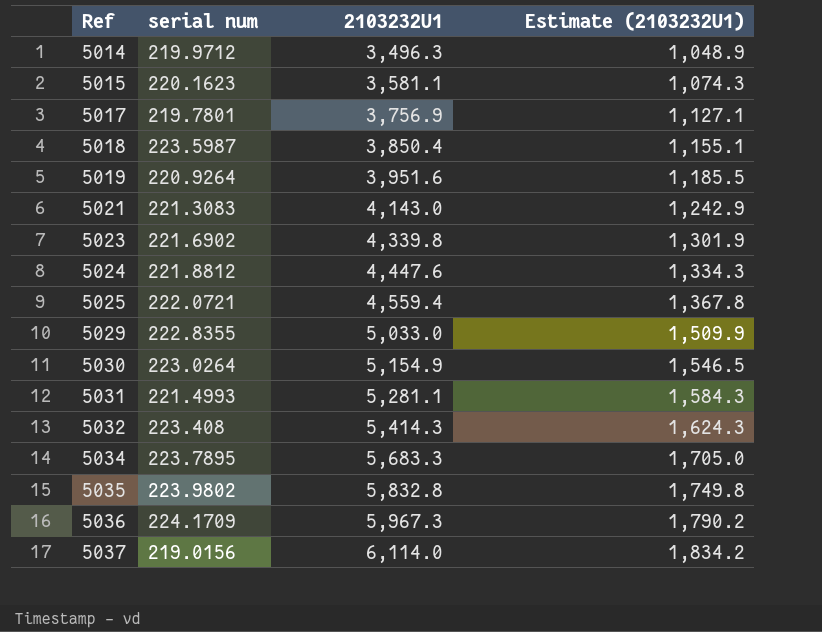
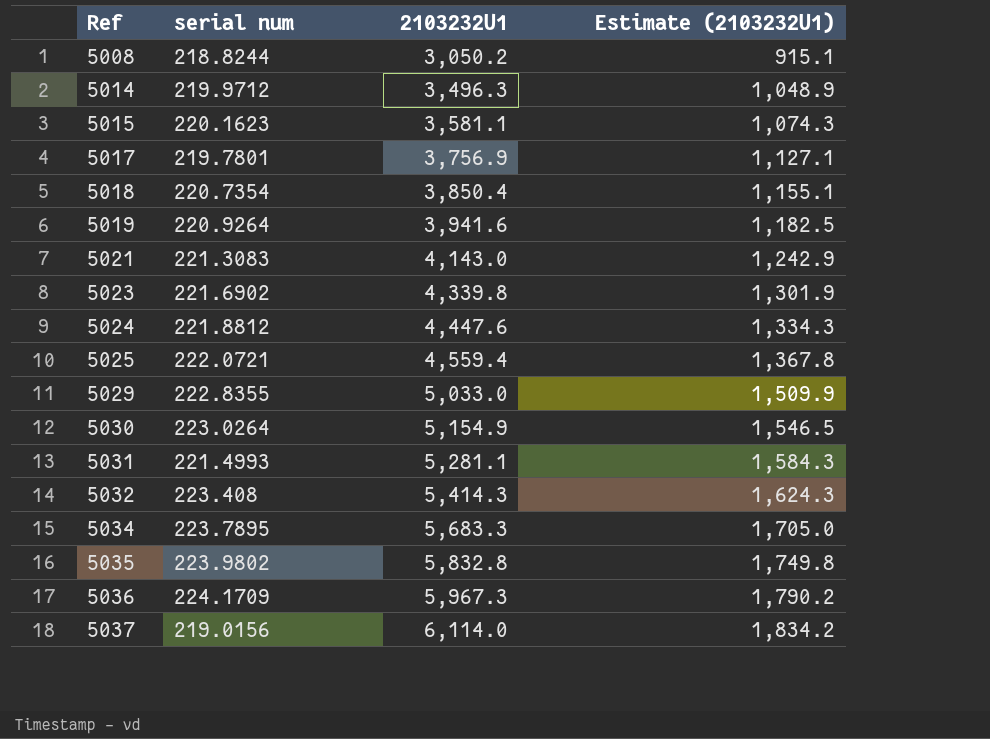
row 5008: none -> 218.8244 | 3,050.2 | 915.1
5018 | serial num: 223.5987 -> 220.7354
5019 | 2103232U1: 3,951.6 -> 3,941.6
5019 | Estimate (2103232U1): 1,185.5 -> 1,182.5

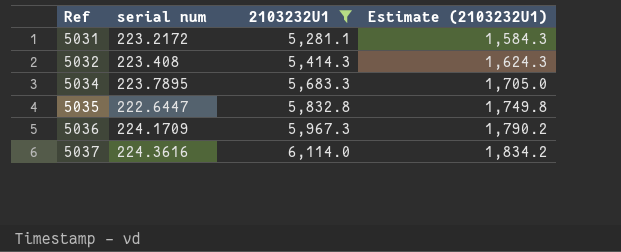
filter: none -> 2103232U1 >= 5,281.1
5031 | serial num: 221.4993 -> 223.2172
5035 | serial num: 223.9802 -> 222.6447
5037 | serial num: 219.0156 -> 224.3616

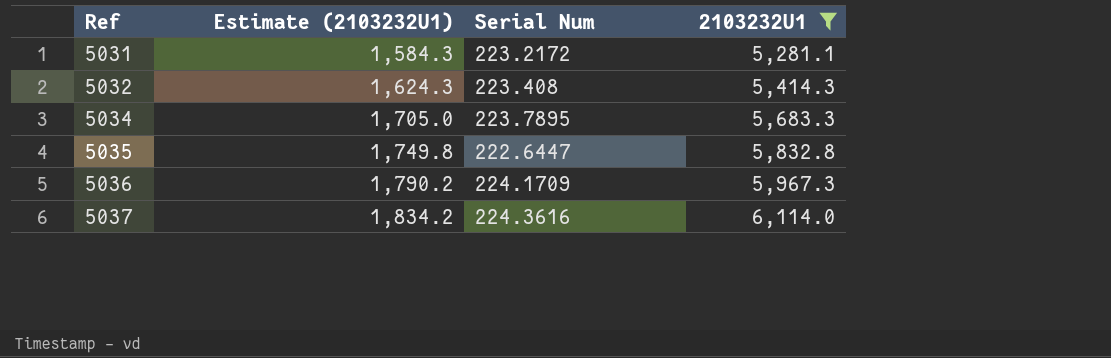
column Estimate (2103232U1) | position: 4 -> 2
column name: serial num -> Serial Num

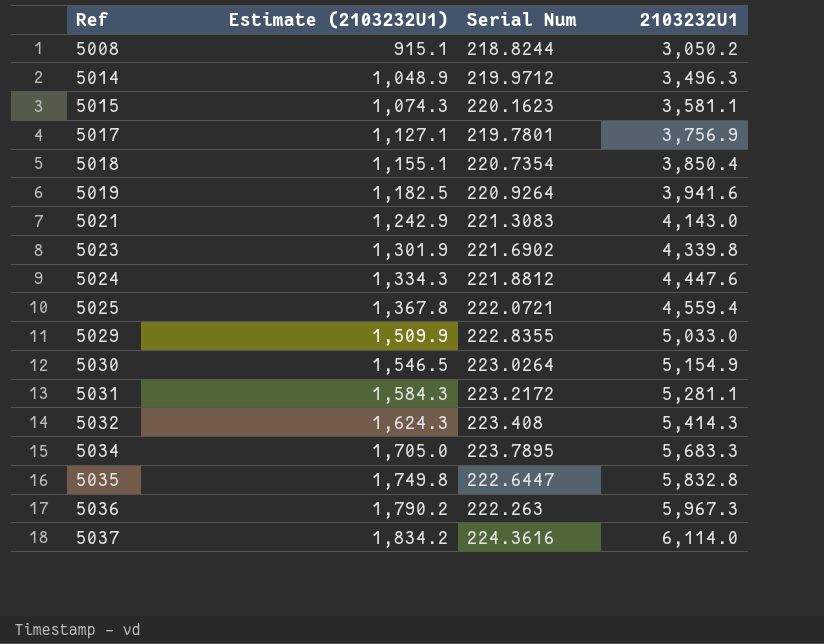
filter: 2103232U1 >= 5,281.1 -> none
5036 | Serial Num: 224.1709 -> 222.263

